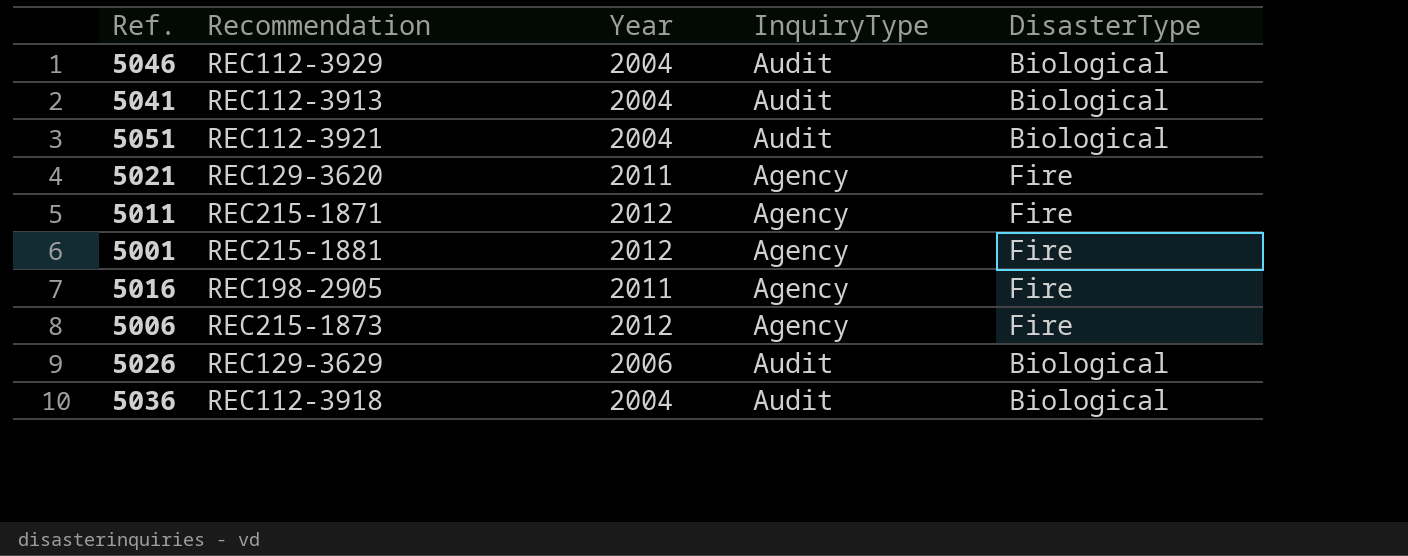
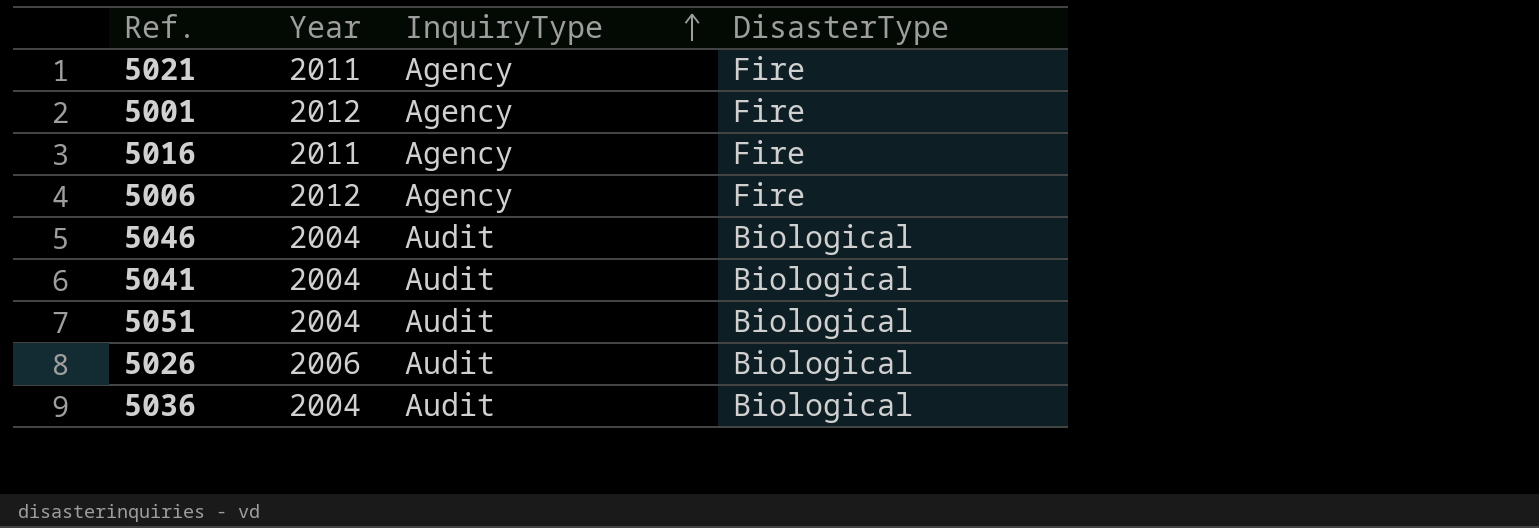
row order: none -> InquiryType ascending
column Recommendation | position: 2 -> none
row 5011: REC215-1871 | 2012 | Agency | Fire -> none

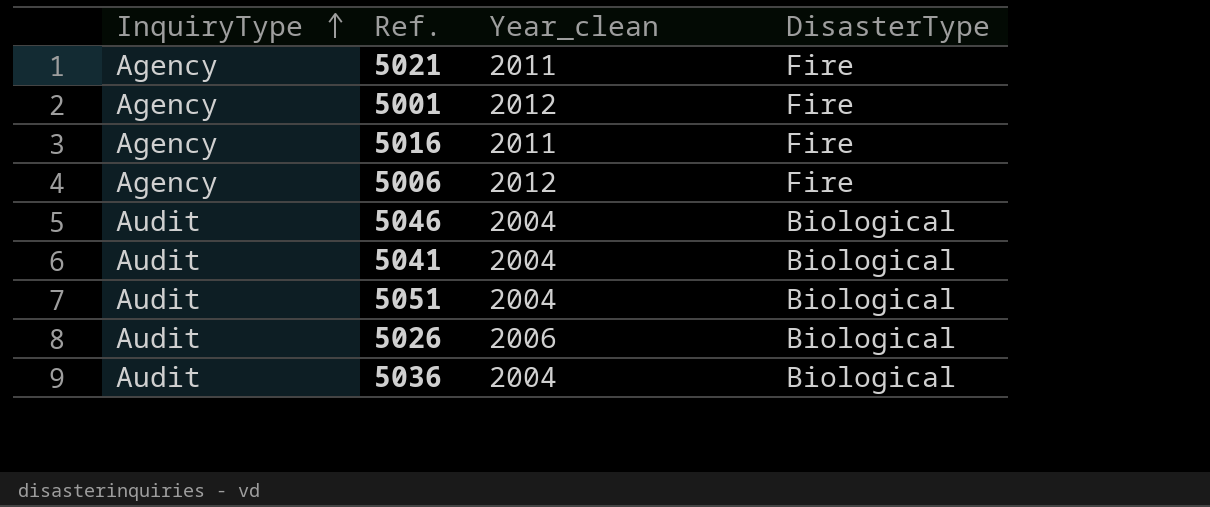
column InquiryType | position: 3 -> 1
column name: Year -> Year_clean

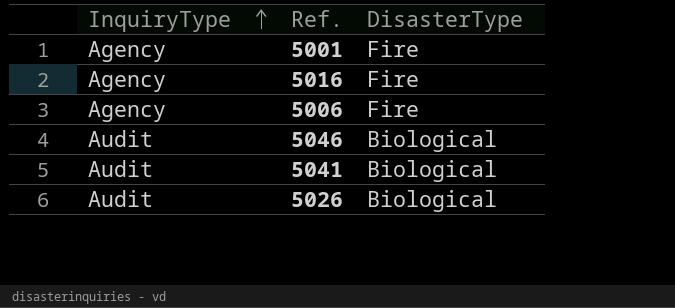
column Year_clean | position: 3 -> none
row 5021: Agency | 2011 | Fire -> none
row 5051: Audit | 2004 | Biological -> none
row 5036: Audit | 2004 | Biological -> none

